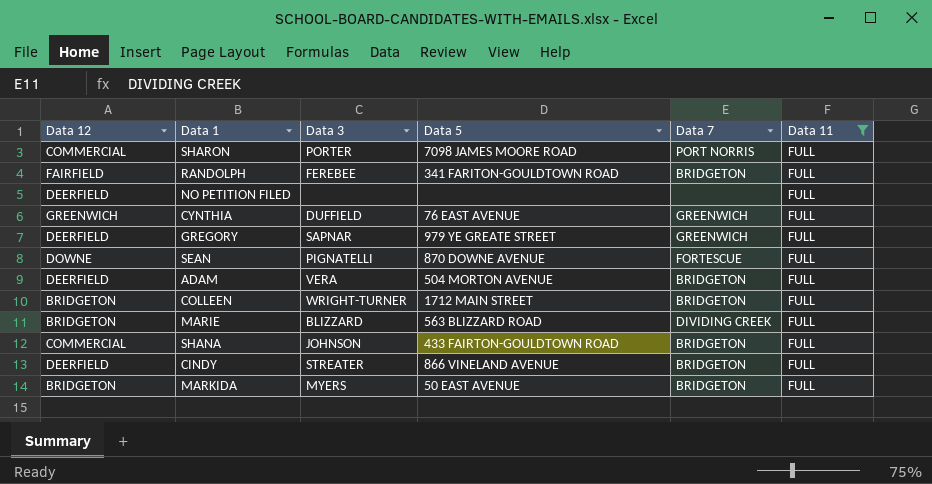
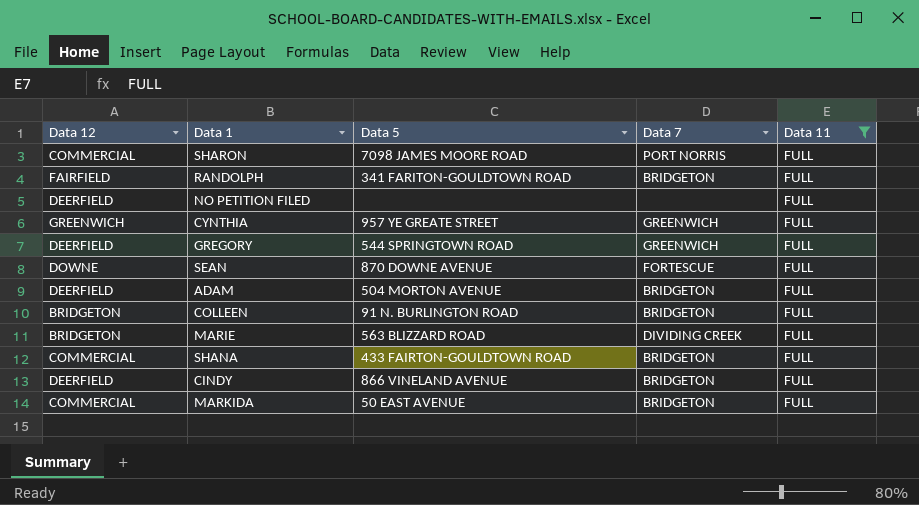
column Data 3 | position: 3 -> none
CYNTHIA | Data 5: 76 EAST AVENUE -> 957 YE GREATE STREET
GREGORY | Data 5: 979 YE GREATE STREET -> 544 SPRINGTOWN ROAD
COLLEEN | Data 5: 1712 MAIN STREET -> 91 N. BURLINGTON ROAD
MARKIDA | Data 12: BRIDGETON -> COMMERCIAL

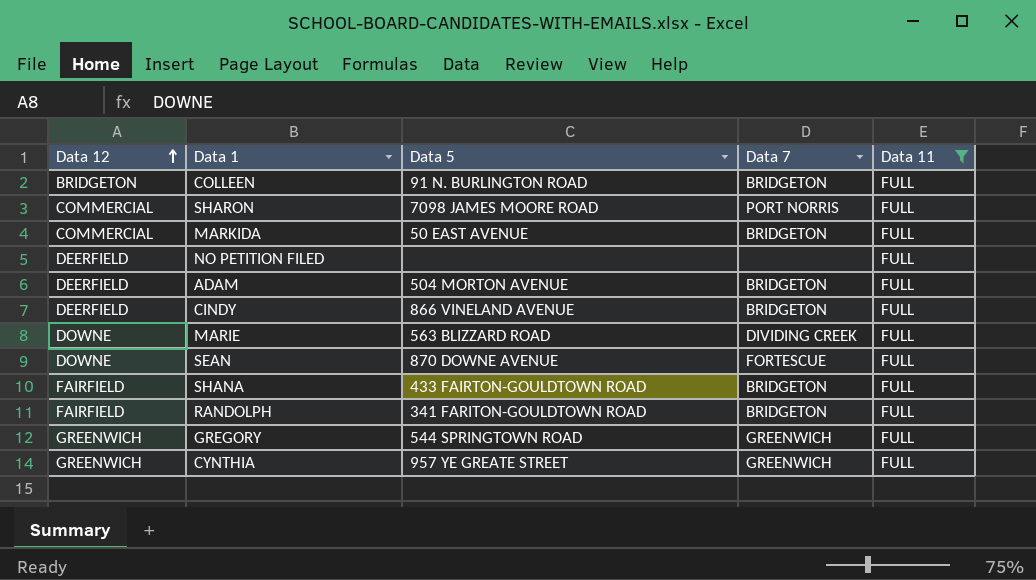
row order: none -> Data 12 ascending
MARIE | Data 12: BRIDGETON -> DOWNE
SHANA | Data 12: COMMERCIAL -> FAIRFIELD
GREGORY | Data 12: DEERFIELD -> GREENWICH

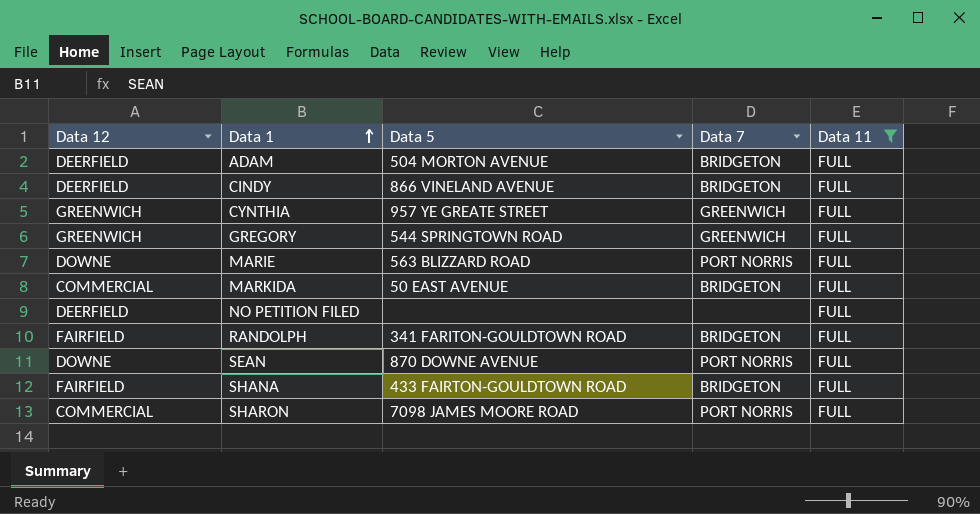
row order: Data 12 ascending -> Data 1 ascending
row COLLEEN: BRIDGETON | 91 N. BURLINGTON ROAD | BRIDGETON | FULL -> none
MARIE | Data 7: DIVIDING CREEK -> PORT NORRIS
SEAN | Data 7: FORTESCUE -> PORT NORRIS

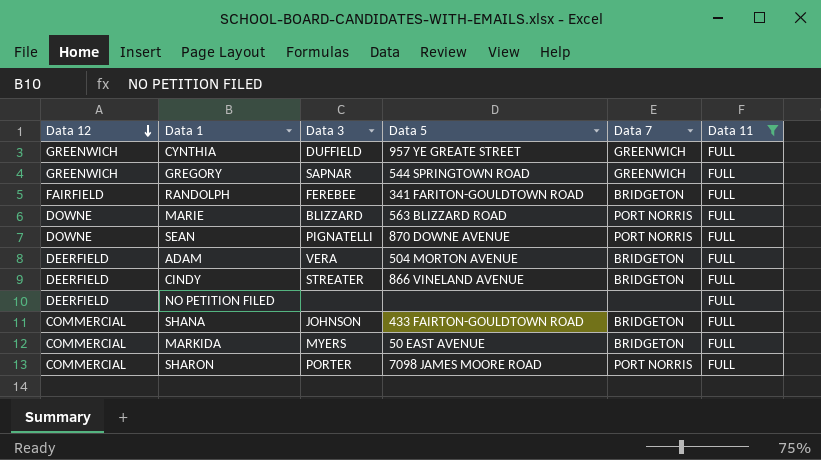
row order: Data 1 ascending -> Data 12 descending
column Data 3 | position: none -> 3
SHANA | Data 12: FAIRFIELD -> COMMERCIAL

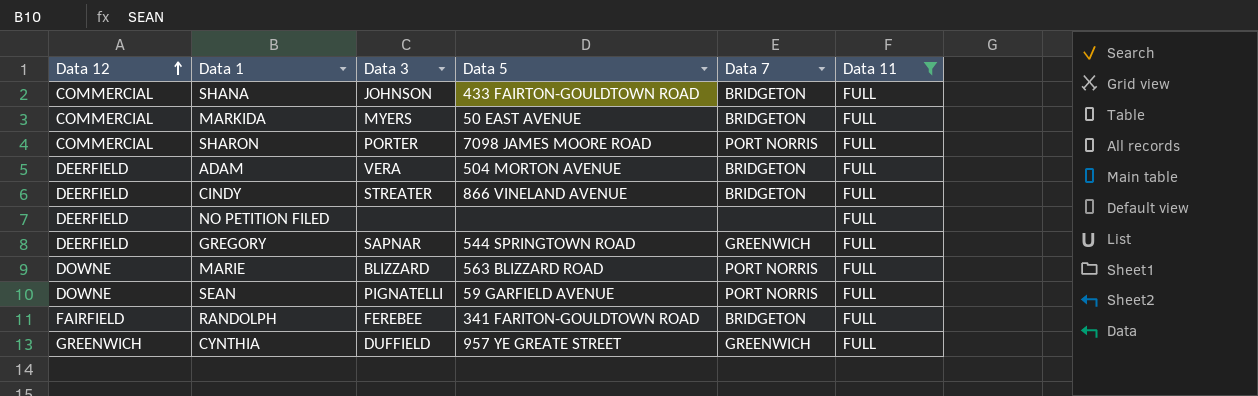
row order: Data 12 descending -> Data 12 ascending
GREGORY | Data 12: GREENWICH -> DEERFIELD
SEAN | Data 5: 870 DOWNE AVENUE -> 59 GARFIELD AVENUE

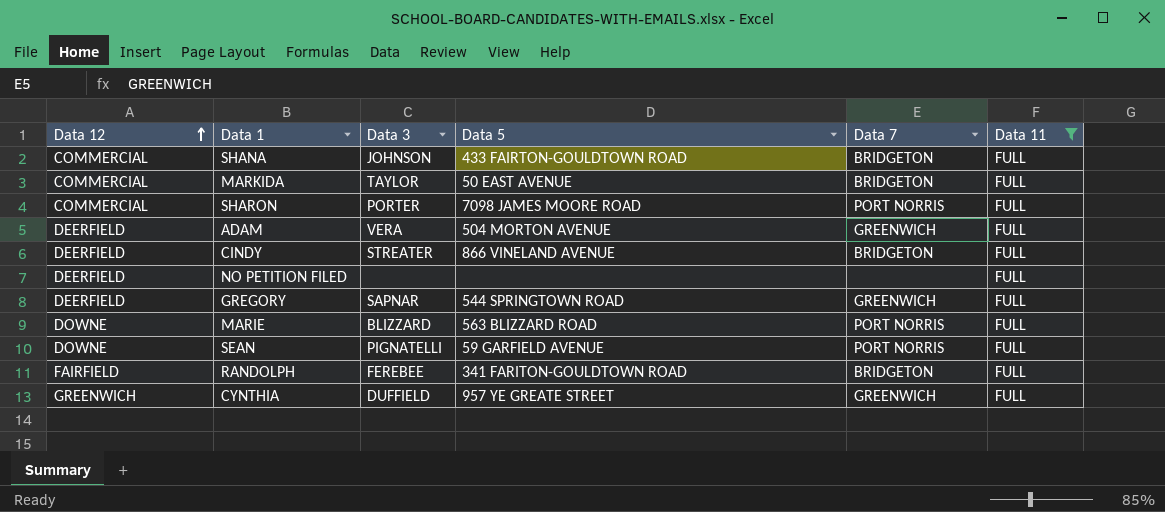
MARKIDA | Data 3: MYERS -> TAYLOR
ADAM | Data 7: BRIDGETON -> GREENWICH

